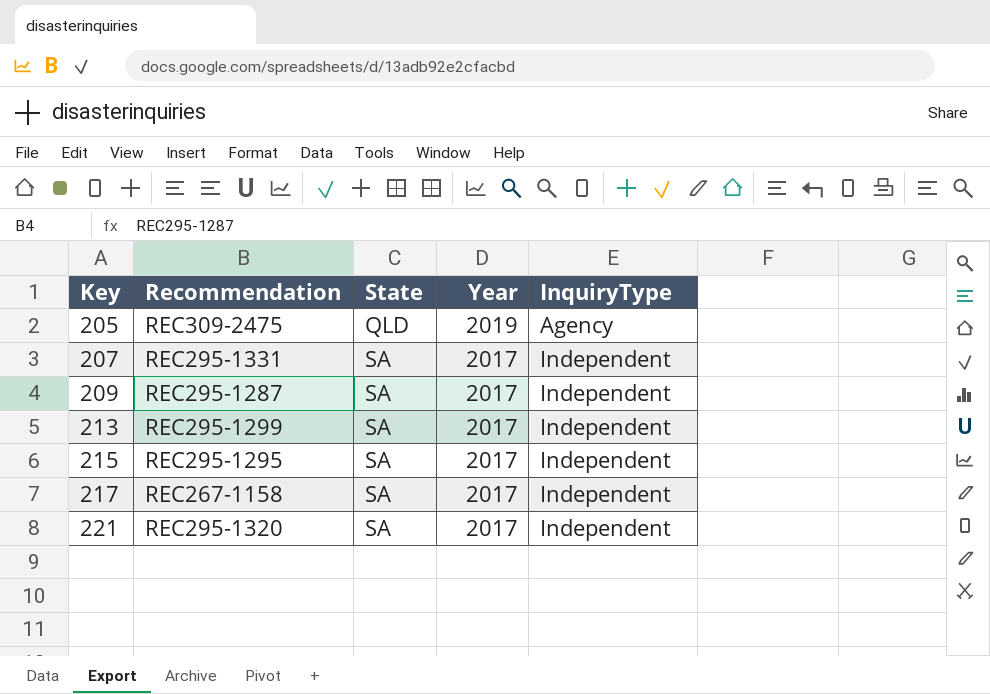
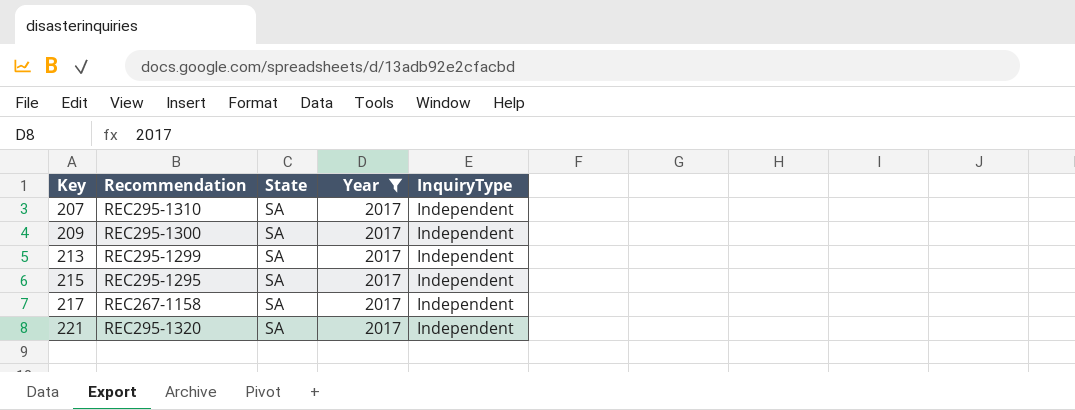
filter: none -> Year = 2017
207 | Recommendation: REC295-1331 -> REC295-1310
209 | Recommendation: REC295-1287 -> REC295-1300

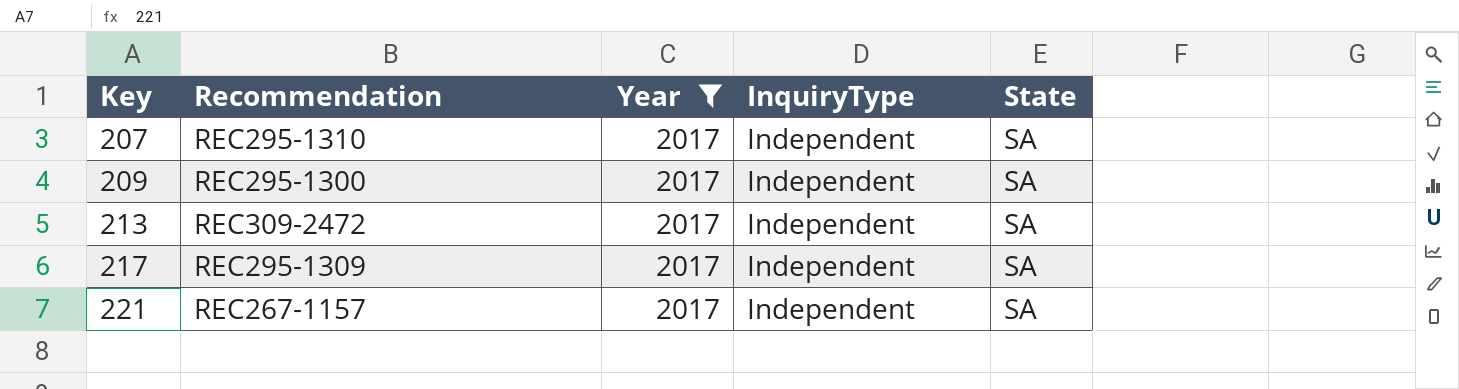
column State | position: 3 -> 5
row 215: REC295-1295 | SA | 2017 | Independent -> none
213 | Recommendation: REC295-1299 -> REC309-2472
217 | Recommendation: REC267-1158 -> REC295-1309
221 | Recommendation: REC295-1320 -> REC267-1157

